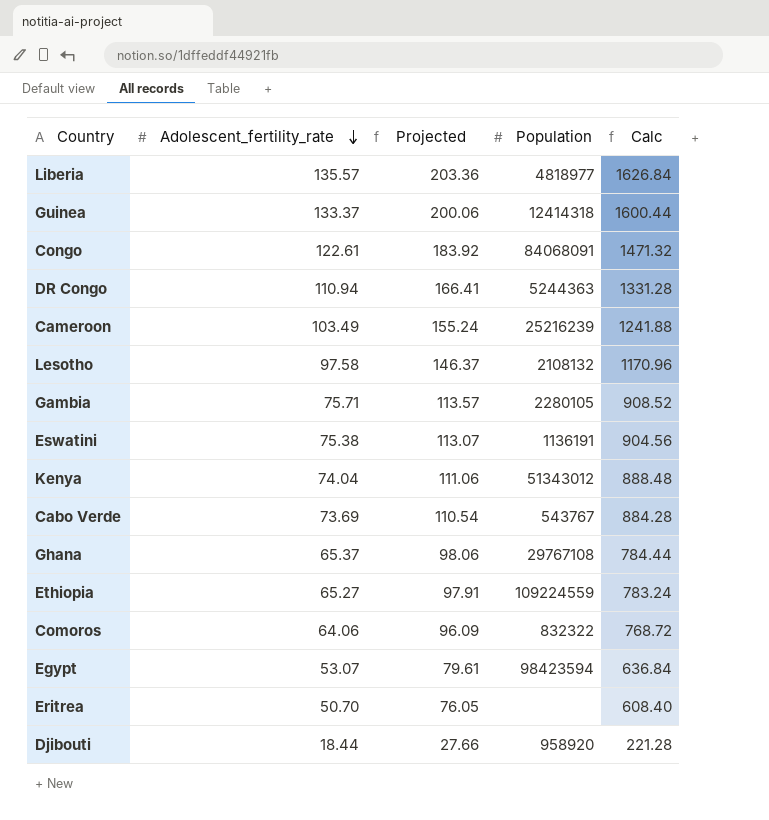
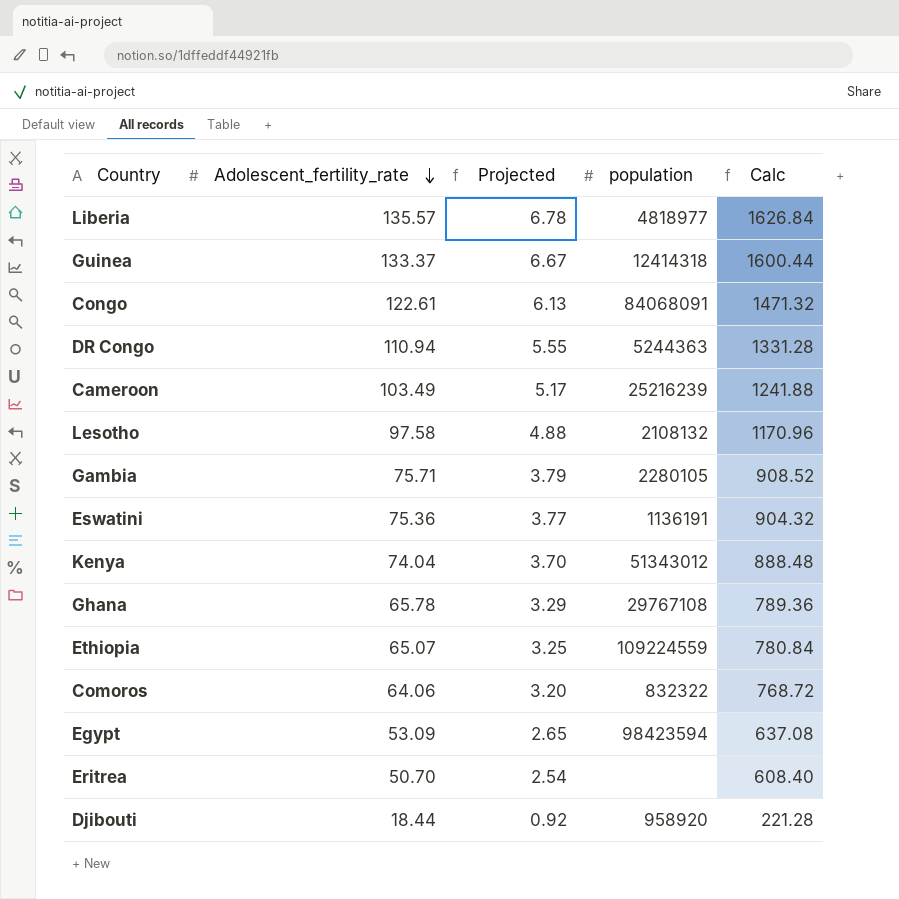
column Projected | formula: [Adolescent_fertility_rate] * 1.5 -> [Adolescent_fertility_rate] * 0.05
column name: Population -> population
row Cabo Verde: 73.69 | 110.54 | 543767 | 884.28 -> none
Eswatini | Adolescent_fertility_rate: 75.38 -> 75.36
Eswatini | Calc: 904.56 -> 904.32
Ghana | Adolescent_fertility_rate: 65.37 -> 65.78
Ghana | Calc: 784.44 -> 789.36
Ethiopia | Adolescent_fertility_rate: 65.27 -> 65.07
Ethiopia | Calc: 783.24 -> 780.84
Egypt | Adolescent_fertility_rate: 53.07 -> 53.09
Egypt | Calc: 636.84 -> 637.08

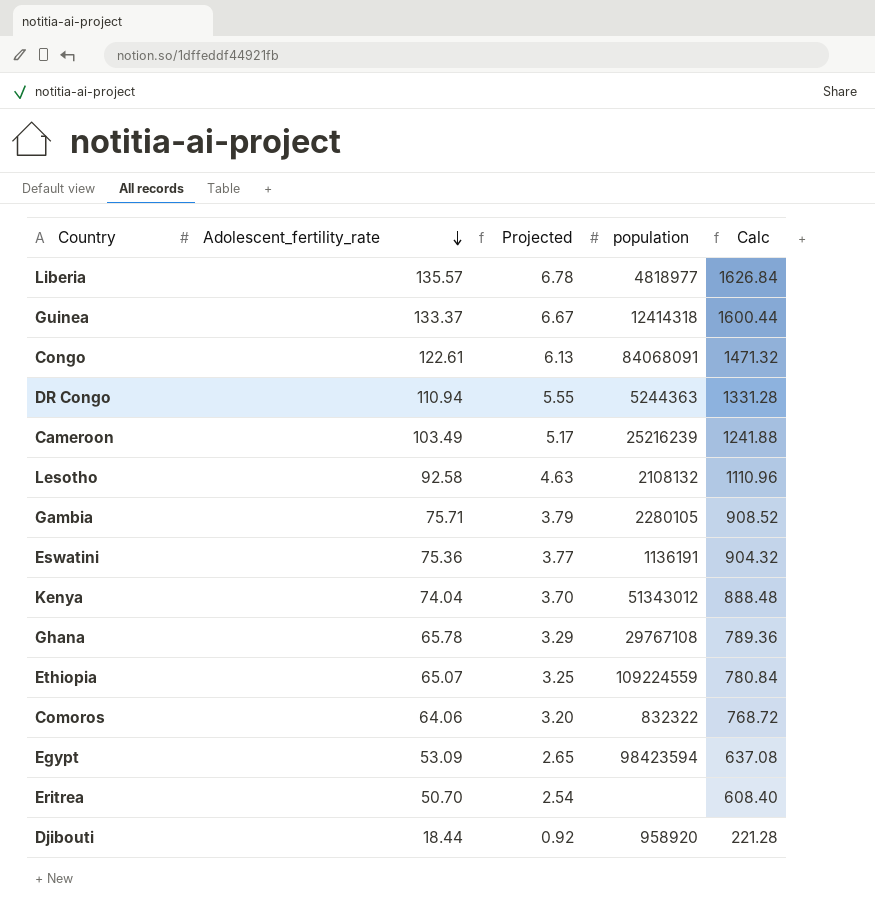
Lesotho | Adolescent_fertility_rate: 97.58 -> 92.58
Lesotho | Projected: 4.88 -> 4.63
Lesotho | Calc: 1170.96 -> 1110.96

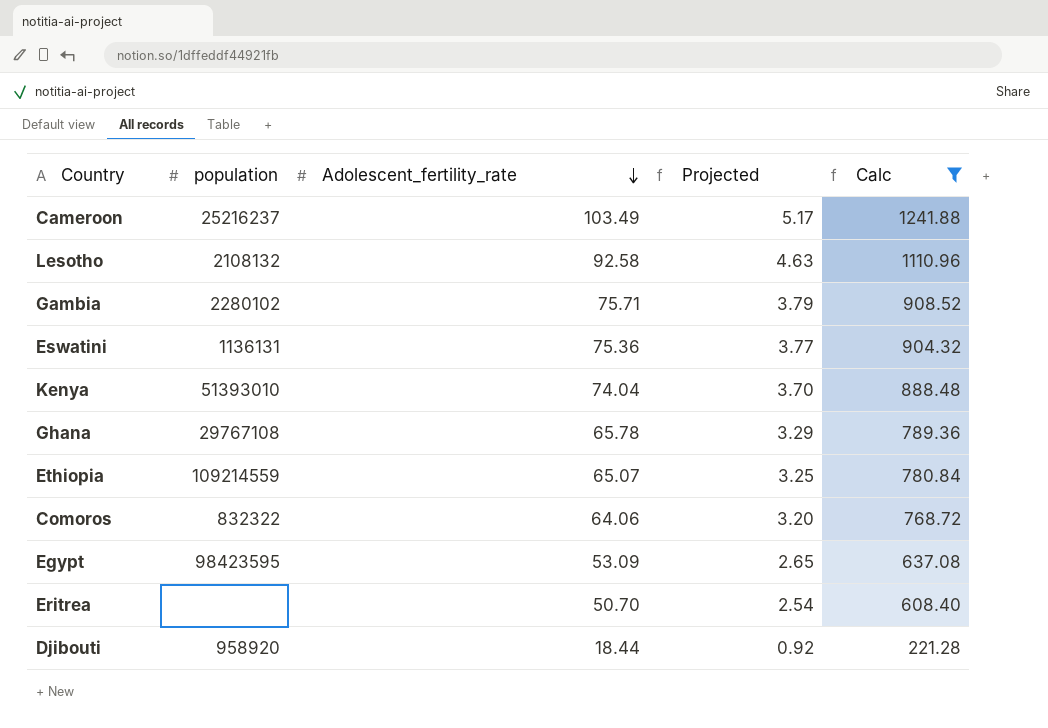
filter: none -> Calc <= 1241.88
column population | position: 4 -> 2
Cameroon | population: 25216239 -> 25216237
Gambia | population: 2280105 -> 2280102
Eswatini | population: 1136191 -> 1136131
Kenya | population: 51343012 -> 51393010
Ethiopia | population: 109224559 -> 109214559
Egypt | population: 98423594 -> 98423595

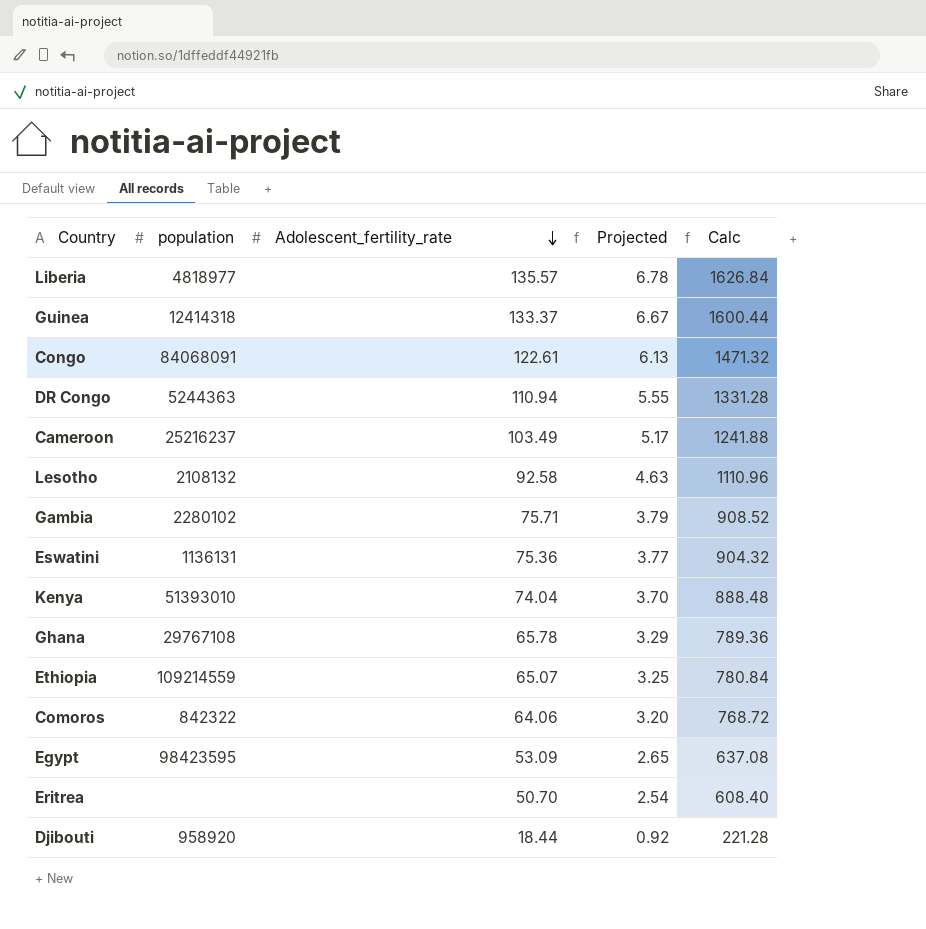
filter: Calc <= 1241.88 -> none
Comoros | population: 832322 -> 842322

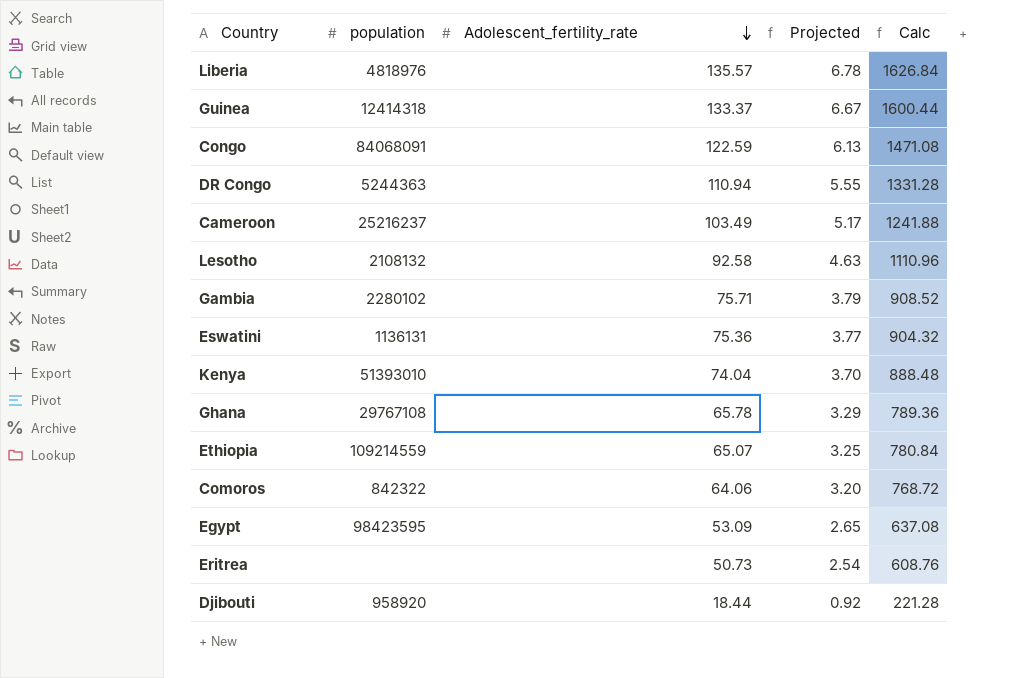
Liberia | population: 4818977 -> 4818976
Congo | Adolescent_fertility_rate: 122.61 -> 122.59
Congo | Calc: 1471.32 -> 1471.08
Eritrea | Adolescent_fertility_rate: 50.70 -> 50.73
Eritrea | Calc: 608.40 -> 608.76

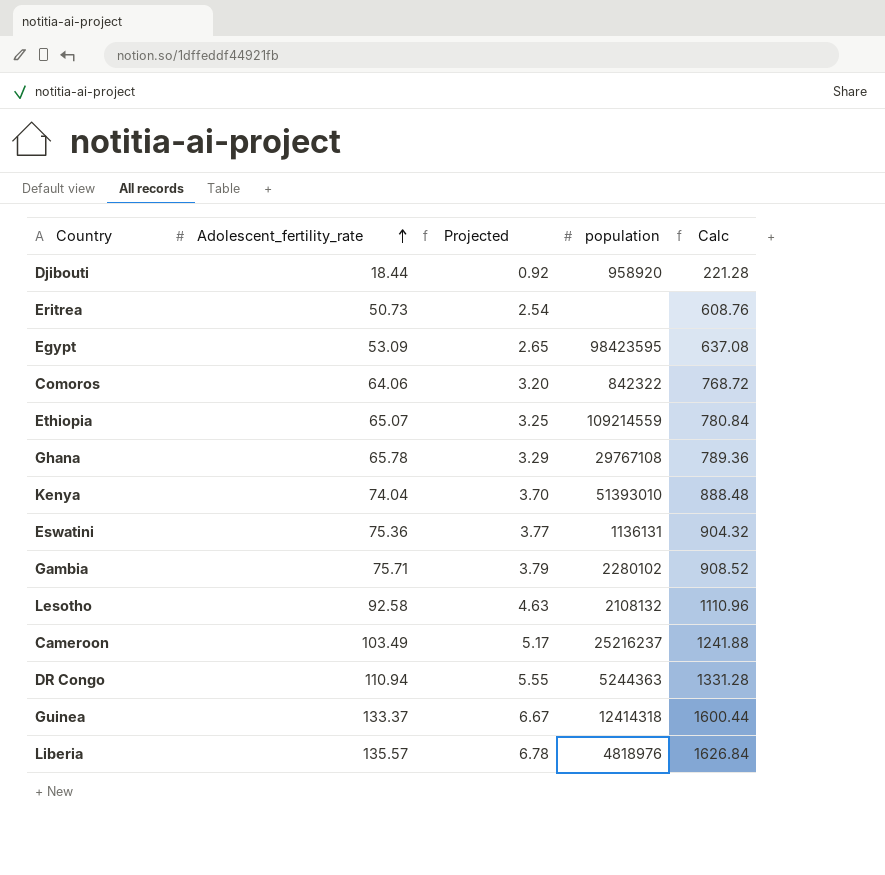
row order: Adolescent_fertility_rate descending -> Adolescent_fertility_rate ascending
column population | position: 2 -> 4
row Congo: 84068091 | 122.59 | 6.13 | 1471.08 -> none

